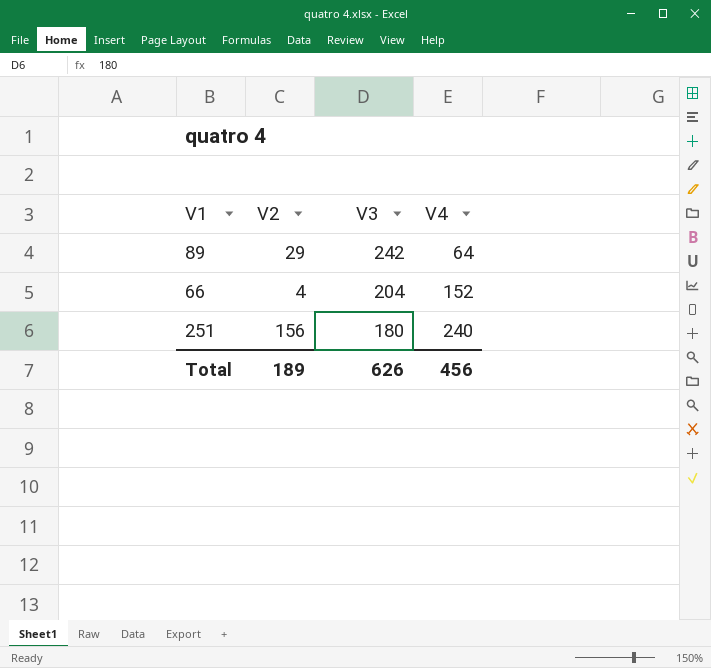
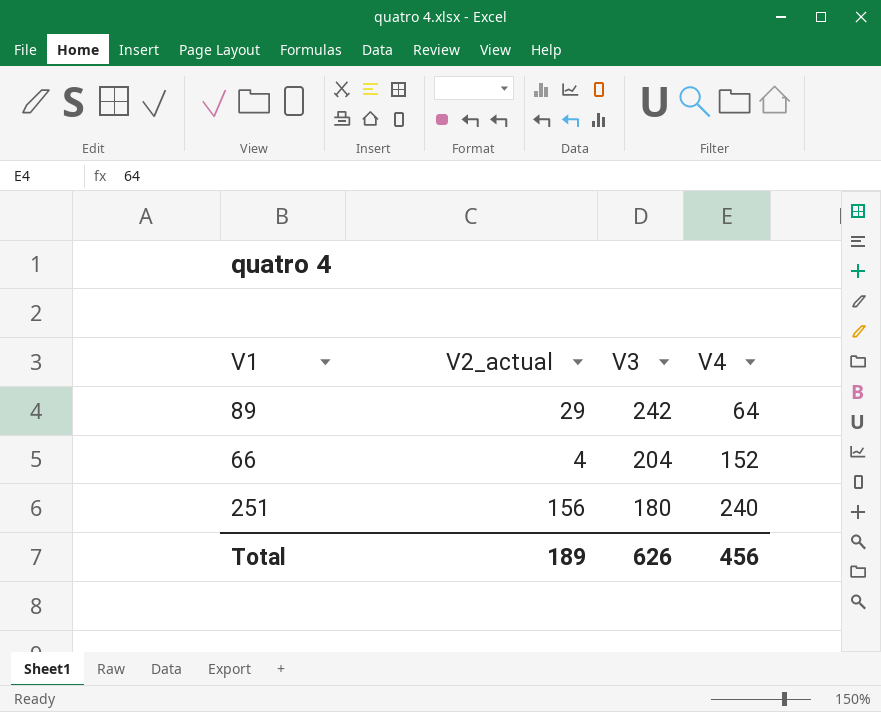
column name: V2 -> V2_actual

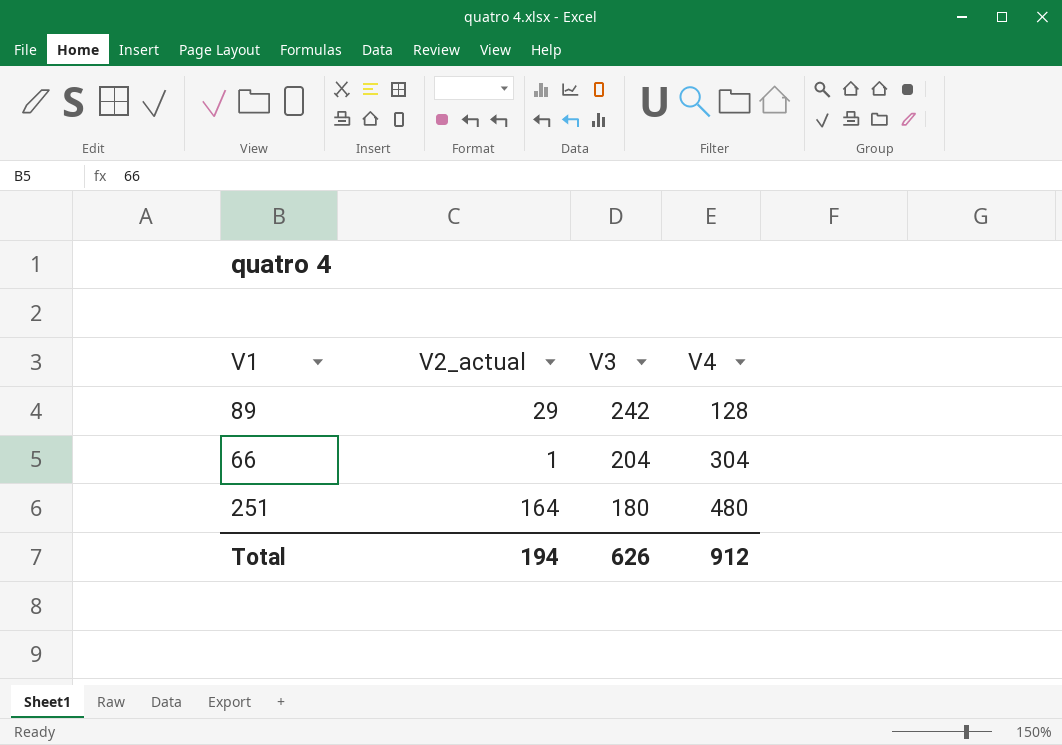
89 | V4: 64 -> 128
66 | V2_actual: 4 -> 1
66 | V4: 152 -> 304
251 | V2_actual: 156 -> 164
251 | V4: 240 -> 480
Total | V2_actual: 189 -> 194
Total | V4: 456 -> 912

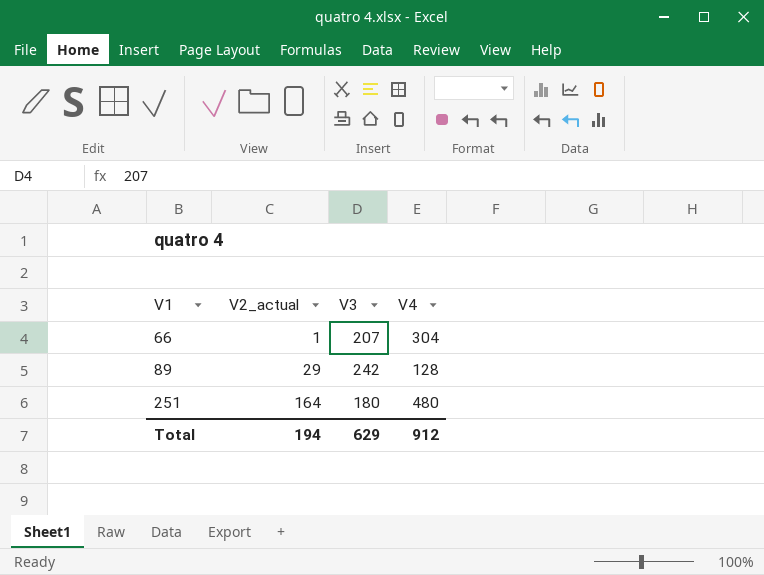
row order: V3 descending -> V1 ascending
66 | V3: 204 -> 207
Total | V3: 626 -> 629

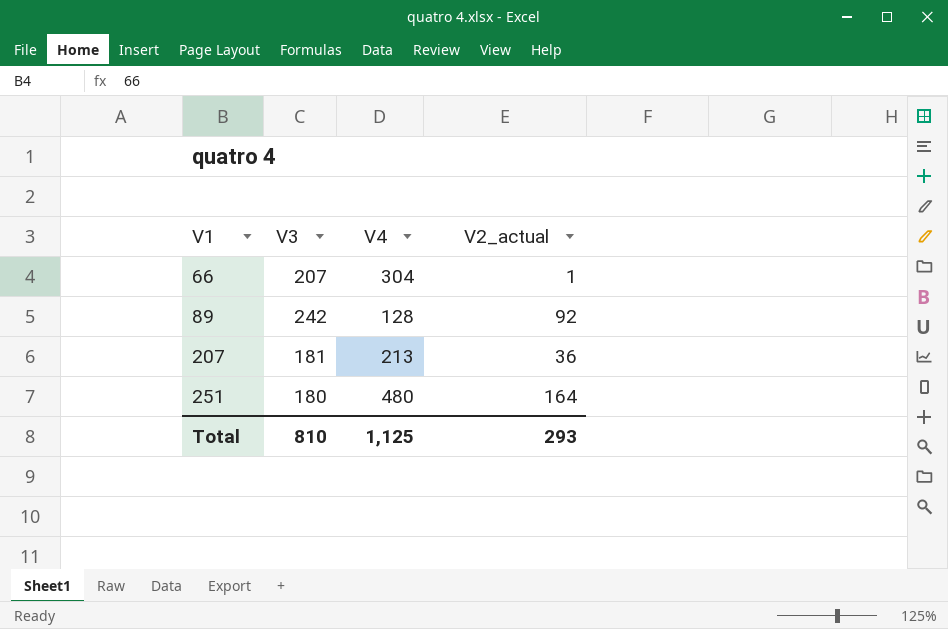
column V2_actual | position: 2 -> 4
89 | V2_actual: 29 -> 92
row 207: none -> 181 | 213 | 36
Total | V3: 629 -> 810
Total | V4: 912 -> 1,125
Total | V2_actual: 194 -> 293

